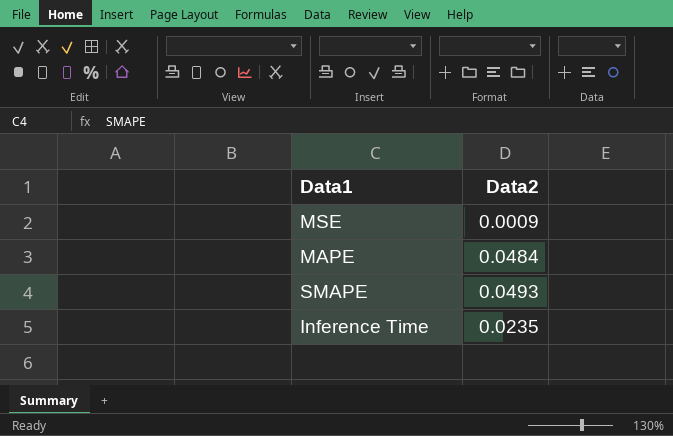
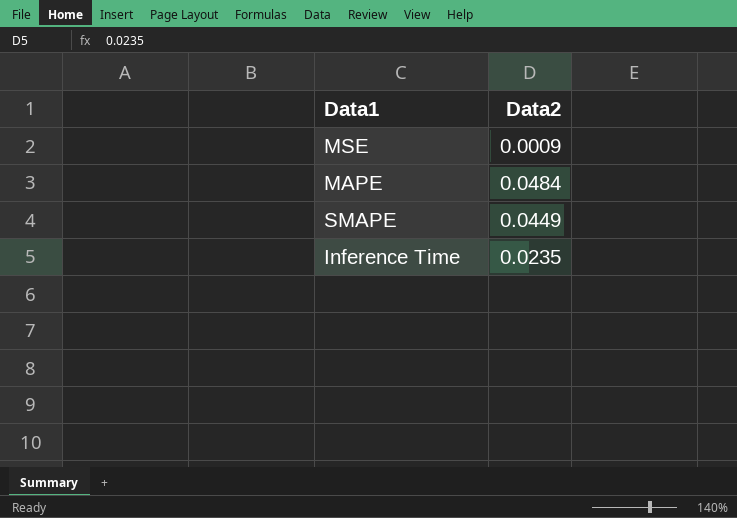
SMAPE | Data2: 0.0493 -> 0.0449

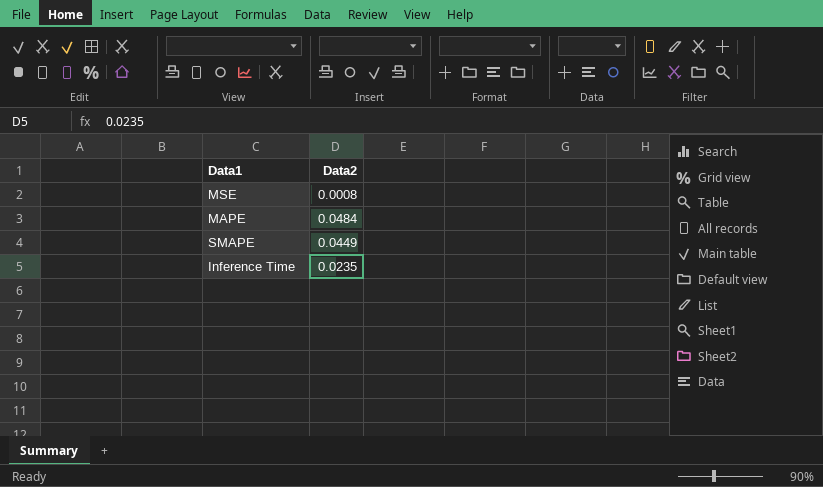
MSE | Data2: 0.0009 -> 0.0008

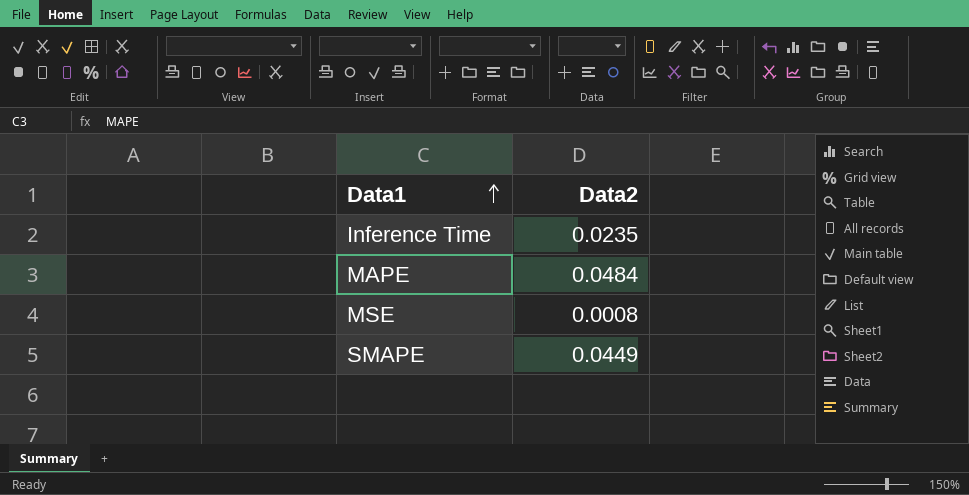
row order: none -> Data1 ascending

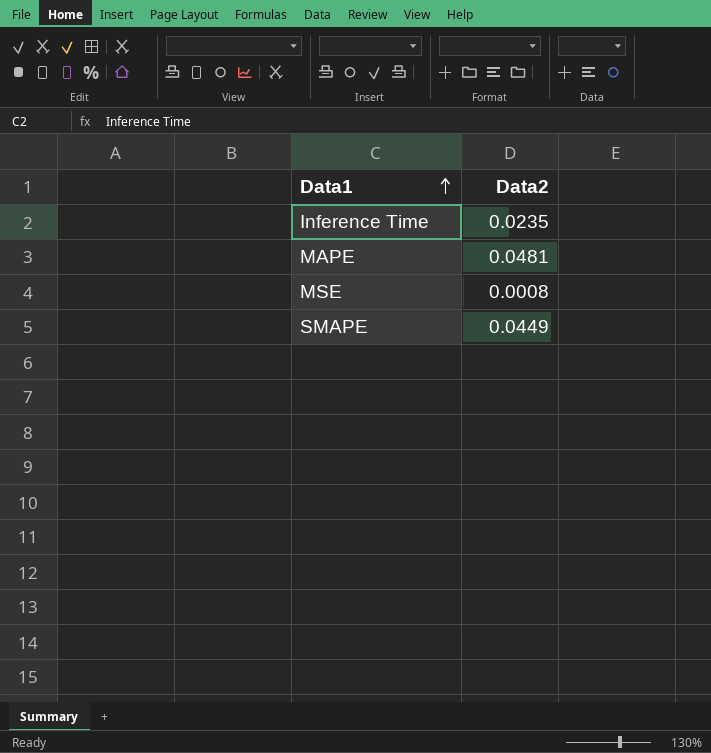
MAPE | Data2: 0.0484 -> 0.0481

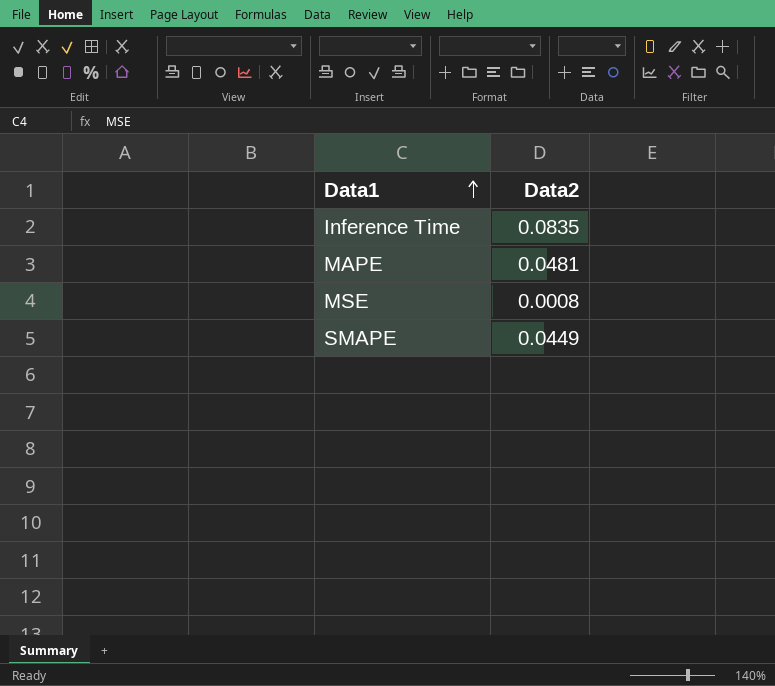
Inference Time | Data2: 0.0235 -> 0.0835

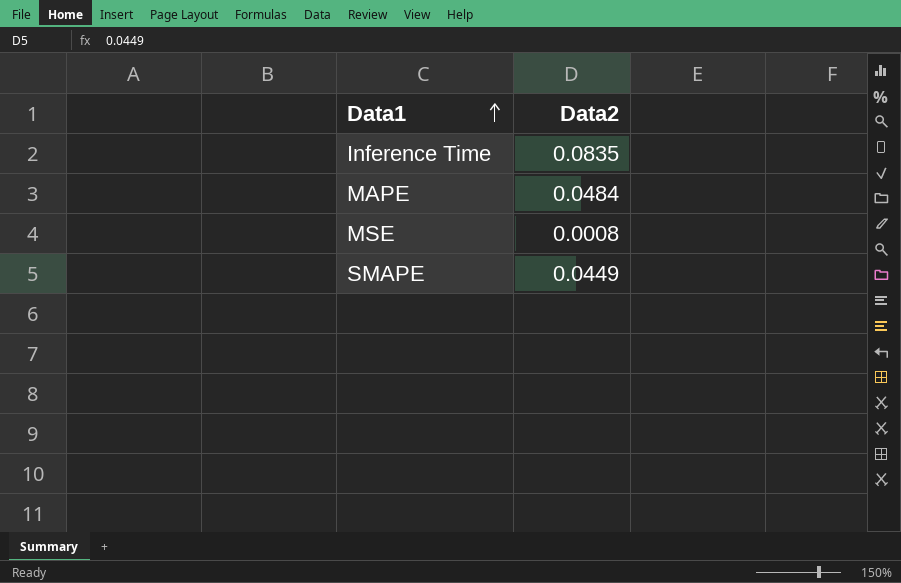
MAPE | Data2: 0.0481 -> 0.0484

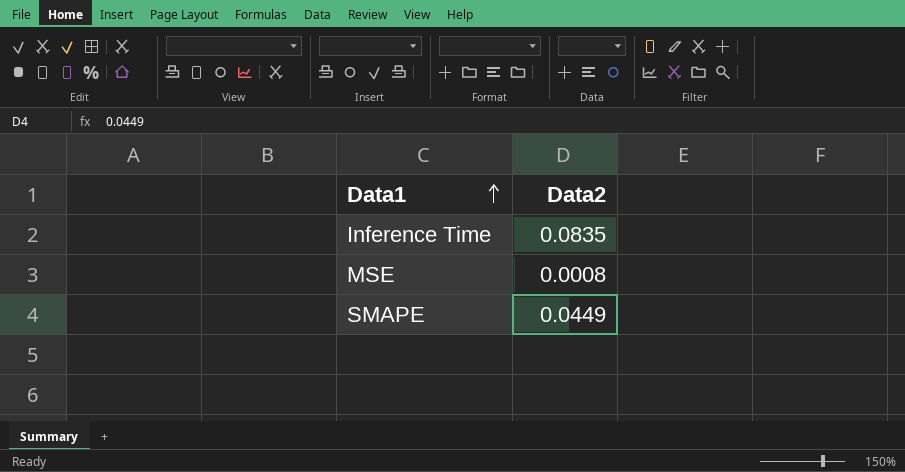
row MAPE: 0.0484 -> none

